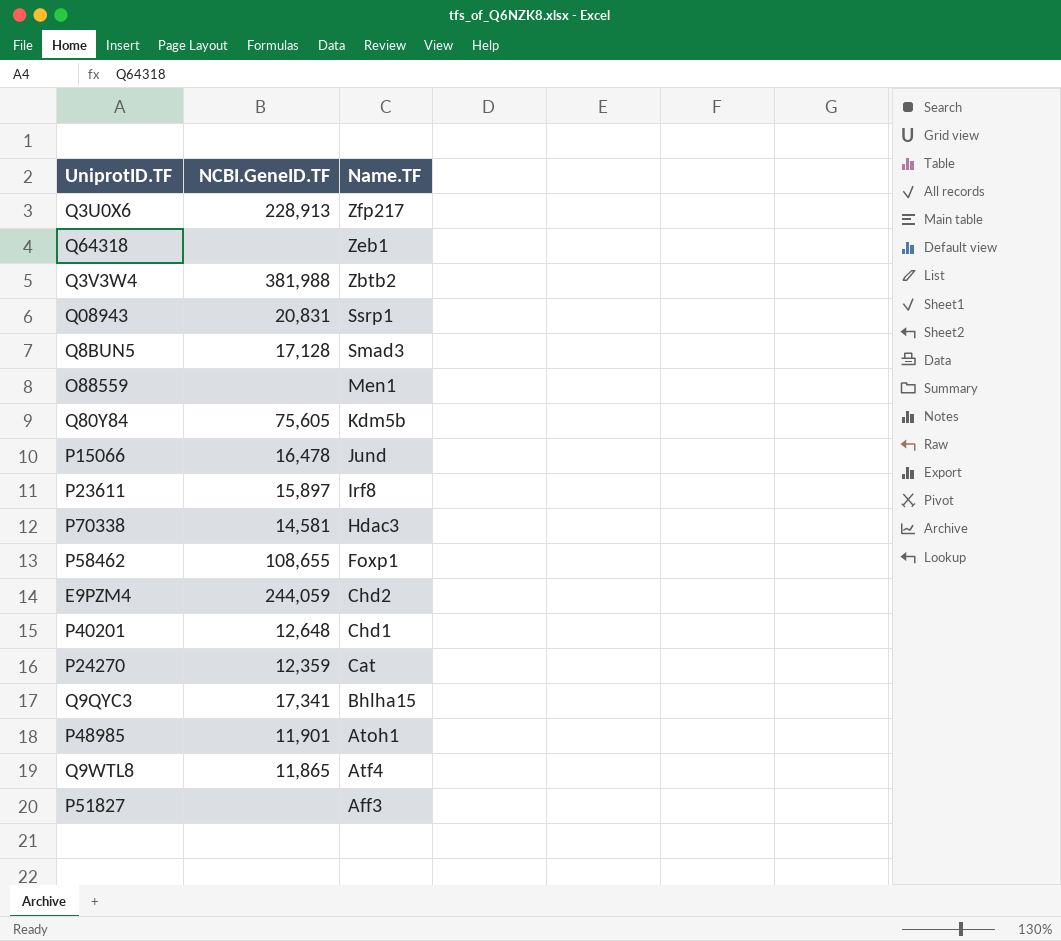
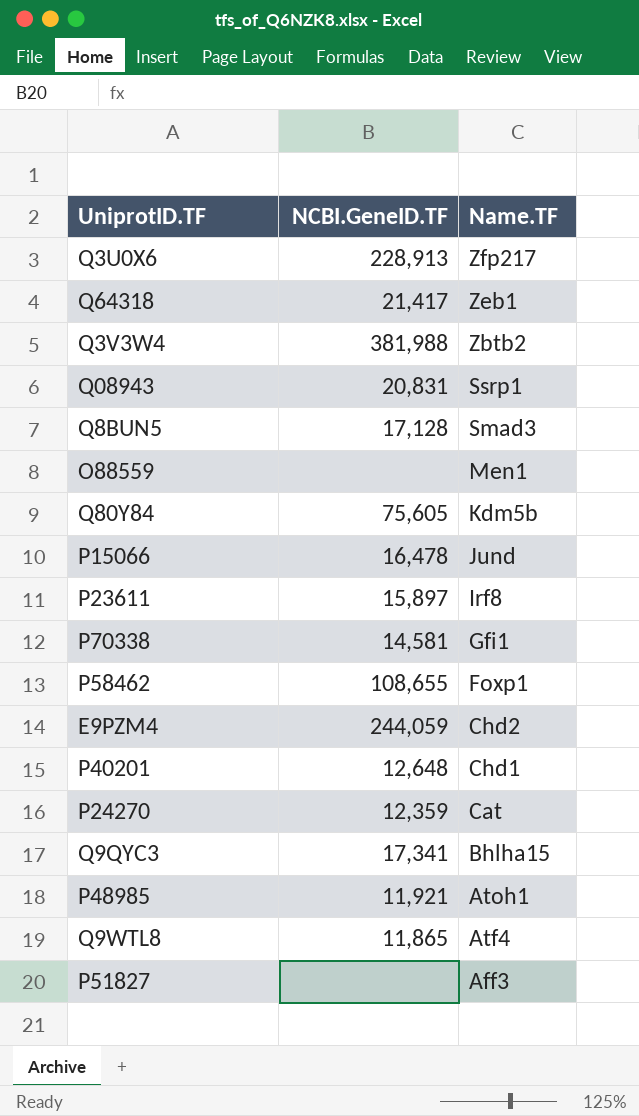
Q64318 | NCBI.GeneID.TF: none -> 21,417
P70338 | Name.TF: Hdac3 -> Gfi1
P48985 | NCBI.GeneID.TF: 11,901 -> 11,921

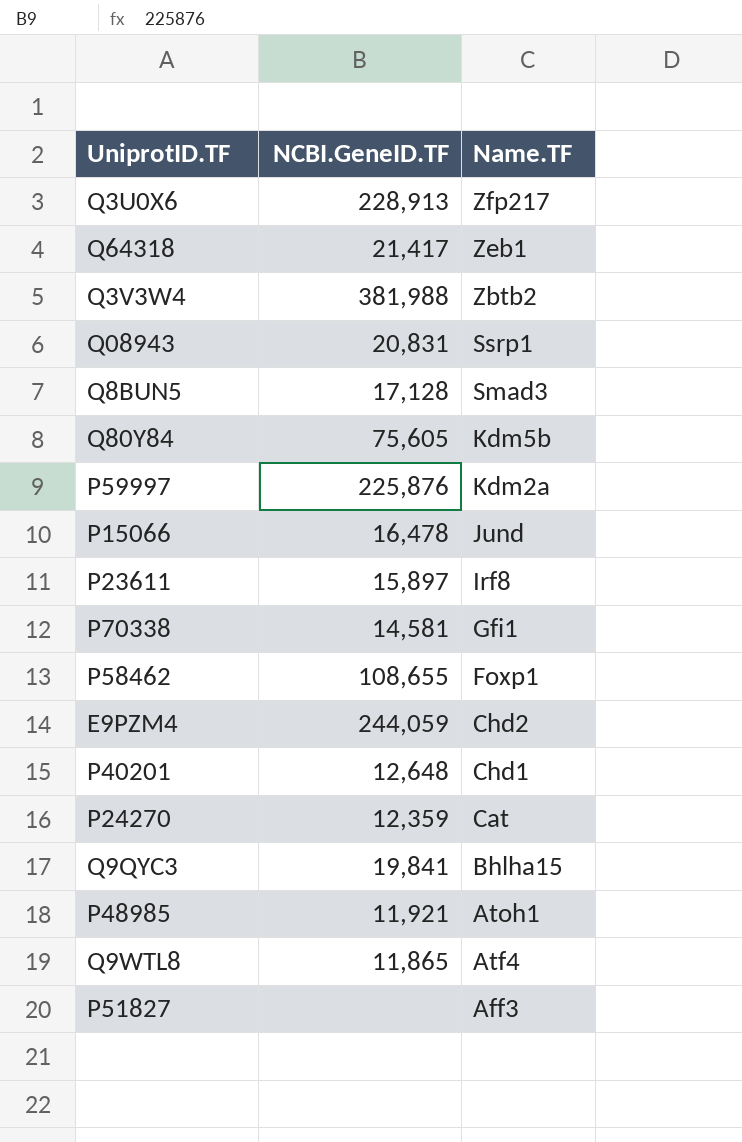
row O88559: none | Men1 -> none
row P59997: none -> 225,876 | Kdm2a
Q9QYC3 | NCBI.GeneID.TF: 17,341 -> 19,841

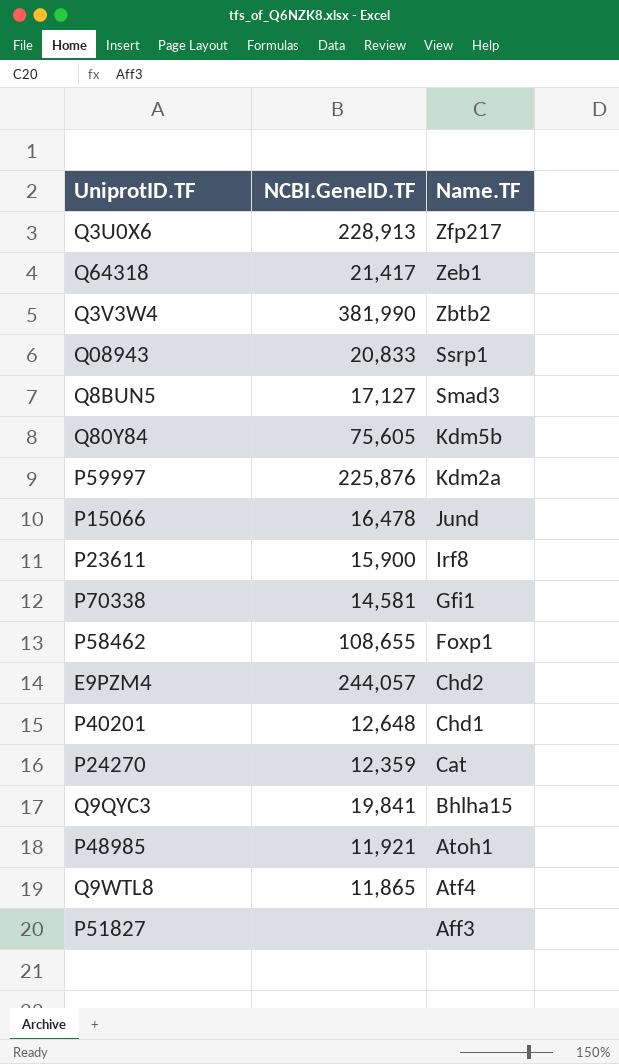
Q3V3W4 | NCBI.GeneID.TF: 381,988 -> 381,990
Q08943 | NCBI.GeneID.TF: 20,831 -> 20,833
Q8BUN5 | NCBI.GeneID.TF: 17,128 -> 17,127
P23611 | NCBI.GeneID.TF: 15,897 -> 15,900
E9PZM4 | NCBI.GeneID.TF: 244,059 -> 244,057

